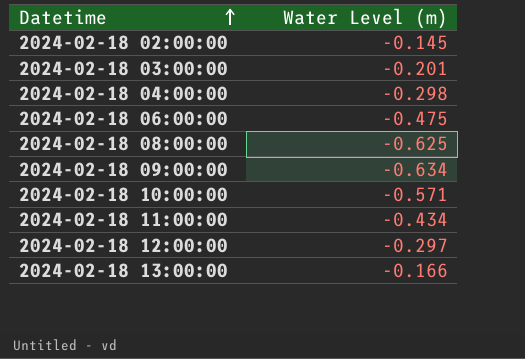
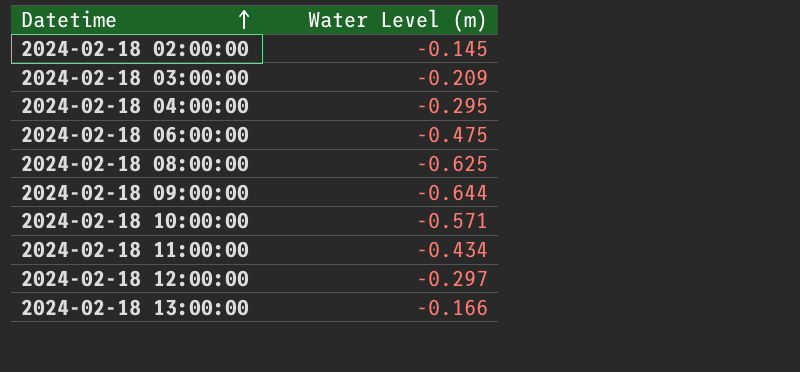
2024-02-18 03:00:00 | Water Level (m): -0.201 -> -0.209
2024-02-18 04:00:00 | Water Level (m): -0.298 -> -0.295
2024-02-18 09:00:00 | Water Level (m): -0.634 -> -0.644

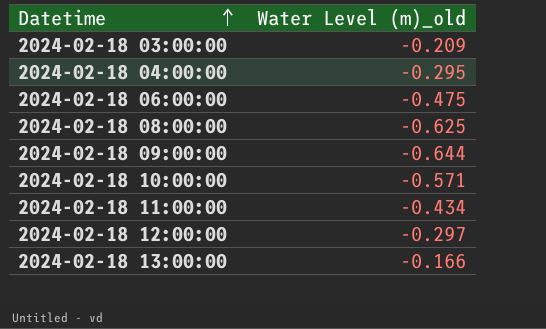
column name: Water Level (m) -> Water Level (m)_old
row 2024-02-18 02:00:00: -0.145 -> none

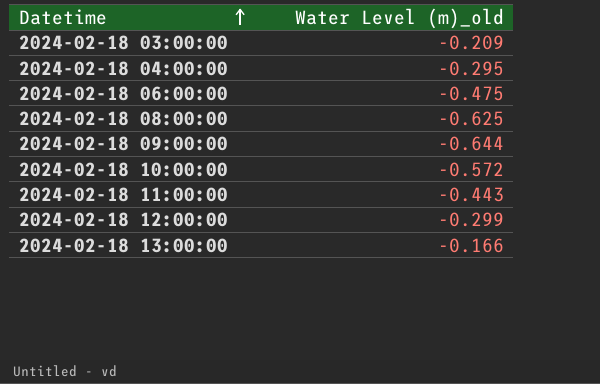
2024-02-18 10:00:00 | Water Level (m)_old: -0.571 -> -0.572
2024-02-18 11:00:00 | Water Level (m)_old: -0.434 -> -0.443
2024-02-18 12:00:00 | Water Level (m)_old: -0.297 -> -0.299

